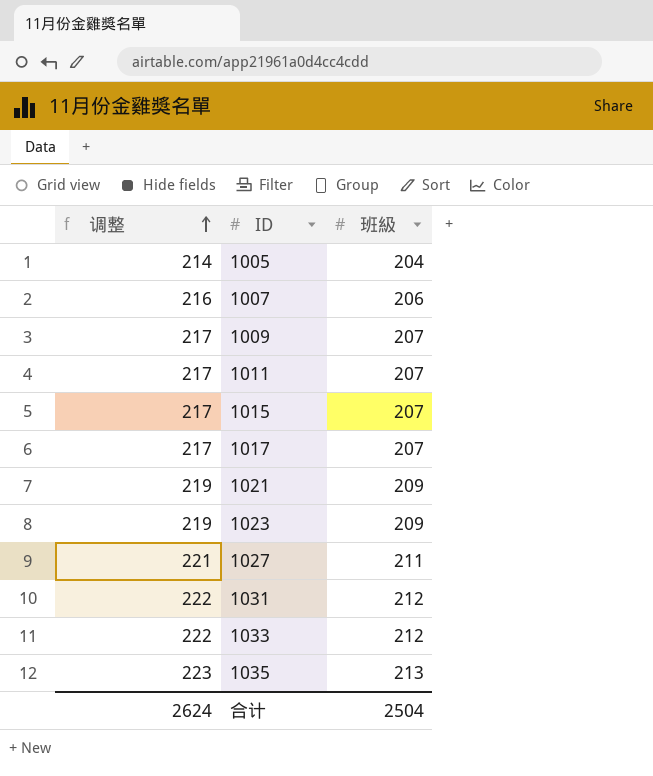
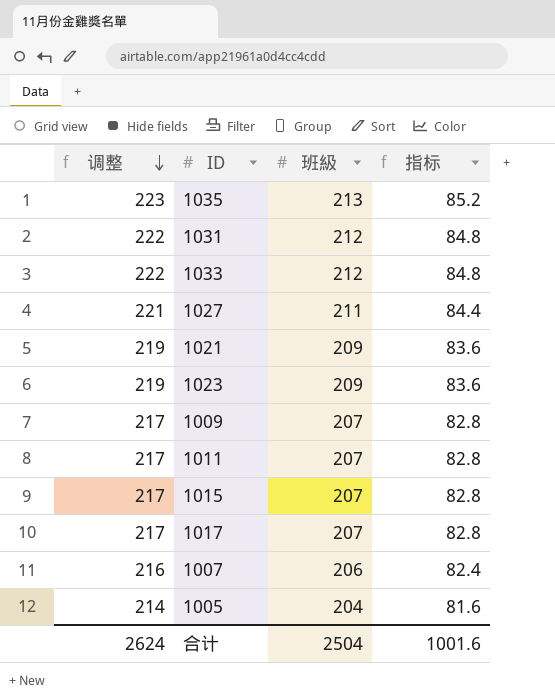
row order: 调整 ascending -> 调整 descending
column 指标 | formula: none -> [班級] * 0.4

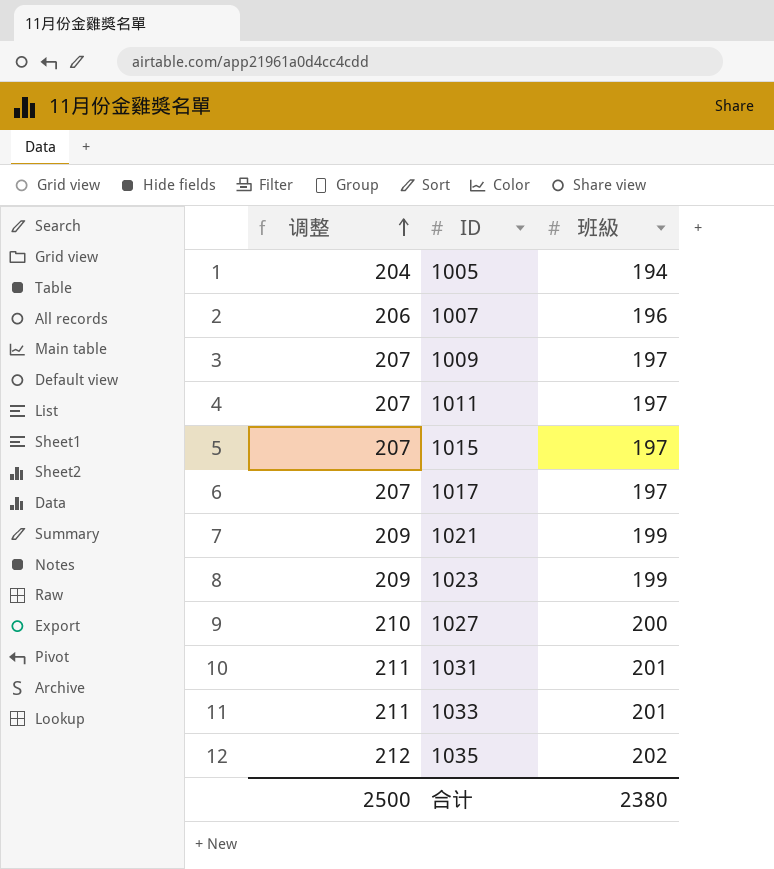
row order: 调整 descending -> 调整 ascending
column 指标 | formula: [班級] * 0.4 -> none
1005 | 调整: 214 -> 204
1005 | 班級: 204 -> 194
1007 | 调整: 216 -> 206
1007 | 班級: 206 -> 196
1009 | 调整: 217 -> 207
1009 | 班級: 207 -> 197
1011 | 调整: 217 -> 207
1011 | 班級: 207 -> 197
1015 | 调整: 217 -> 207
1015 | 班級: 207 -> 197
1017 | 调整: 217 -> 207
1017 | 班級: 207 -> 197
1021 | 调整: 219 -> 209
1021 | 班級: 209 -> 199
1023 | 调整: 219 -> 209
1023 | 班級: 209 -> 199
1027 | 调整: 221 -> 210
1027 | 班級: 211 -> 200
1031 | 调整: 222 -> 211
1031 | 班級: 212 -> 201
1033 | 调整: 222 -> 211
1033 | 班級: 212 -> 201
1035 | 调整: 223 -> 212
1035 | 班級: 213 -> 202
合计 | 调整: 2624 -> 2500
合计 | 班級: 2504 -> 2380

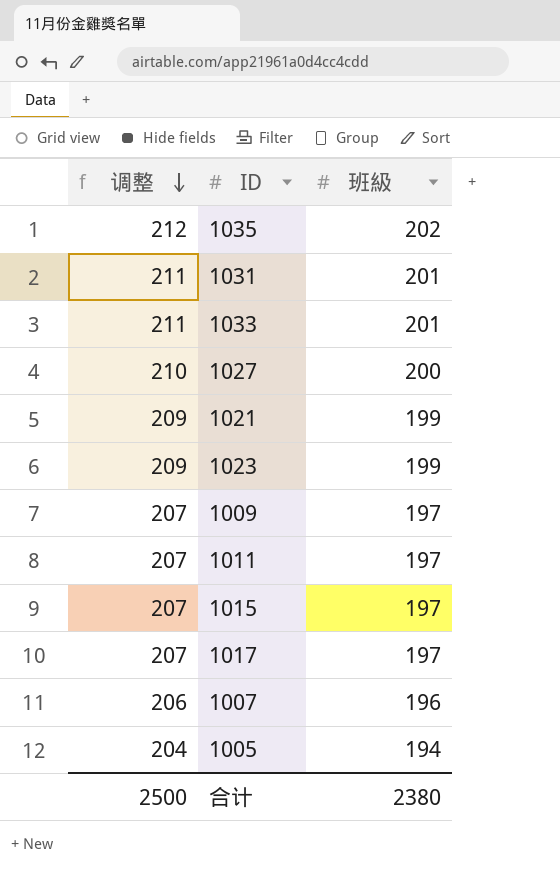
row order: 调整 ascending -> 调整 descending

